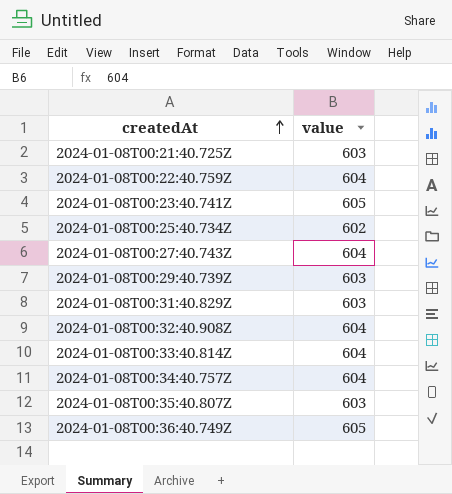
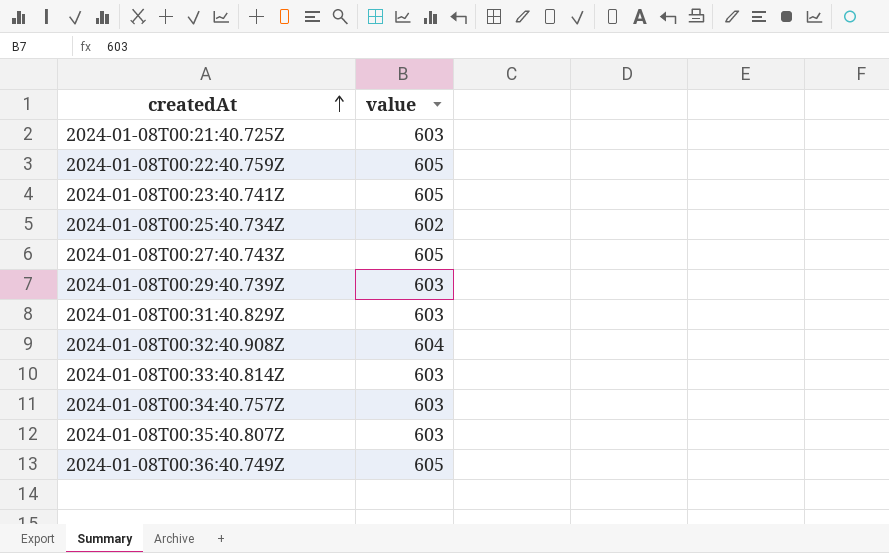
2024-01-08T00:22:40.759Z | value: 604 -> 605
2024-01-08T00:27:40.743Z | value: 604 -> 605
2024-01-08T00:33:40.814Z | value: 604 -> 603
2024-01-08T00:34:40.757Z | value: 604 -> 603

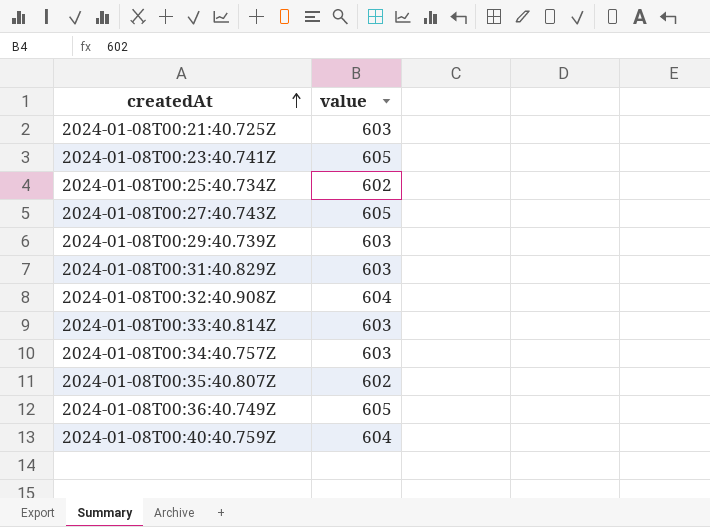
row 2024-01-08T00:22:40.759Z: 605 -> none
2024-01-08T00:35:40.807Z | value: 603 -> 602
row 2024-01-08T00:40:40.759Z: none -> 604

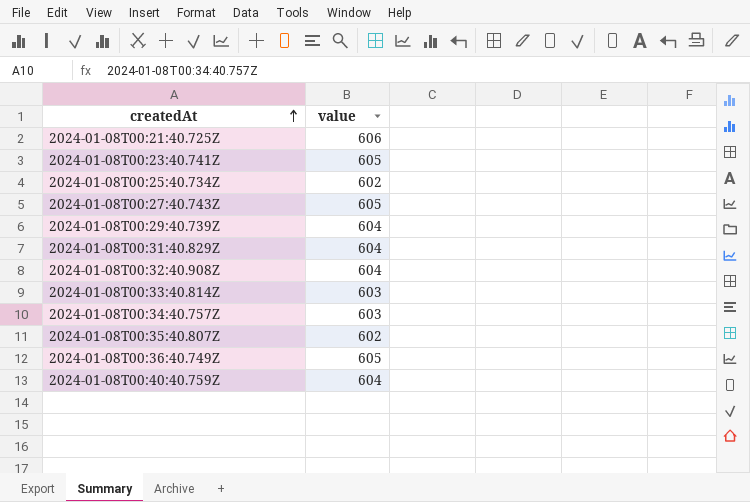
2024-01-08T00:21:40.725Z | value: 603 -> 606
2024-01-08T00:29:40.739Z | value: 603 -> 604
2024-01-08T00:31:40.829Z | value: 603 -> 604

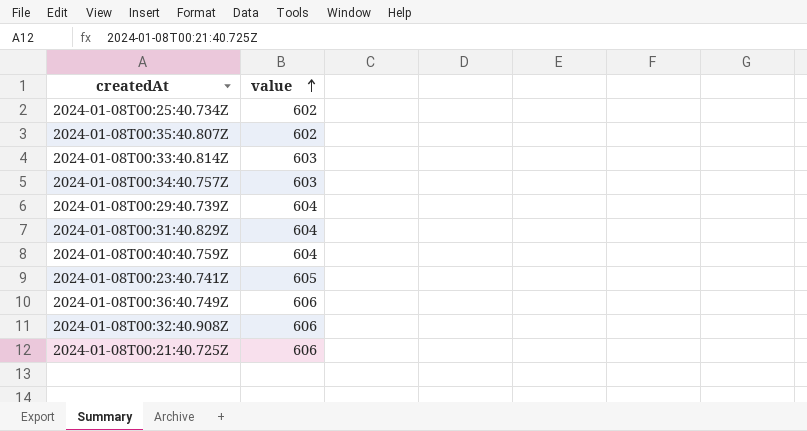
row order: createdAt ascending -> value ascending
row 2024-01-08T00:27:40.743Z: 605 -> none
2024-01-08T00:36:40.749Z | value: 605 -> 606
2024-01-08T00:32:40.908Z | value: 604 -> 606

